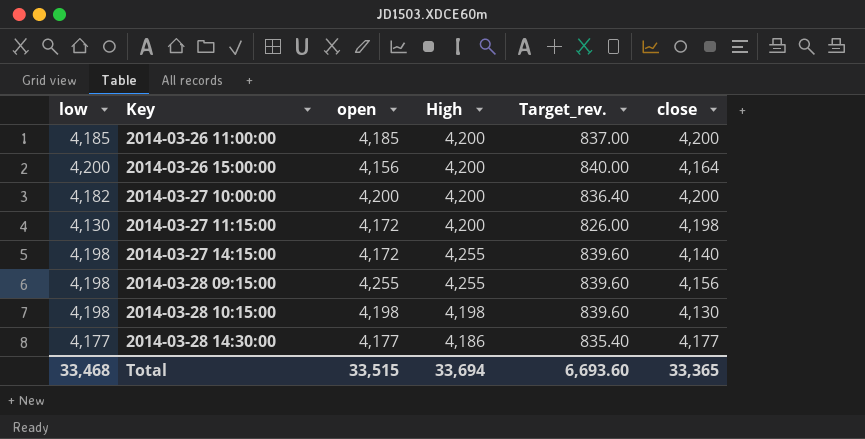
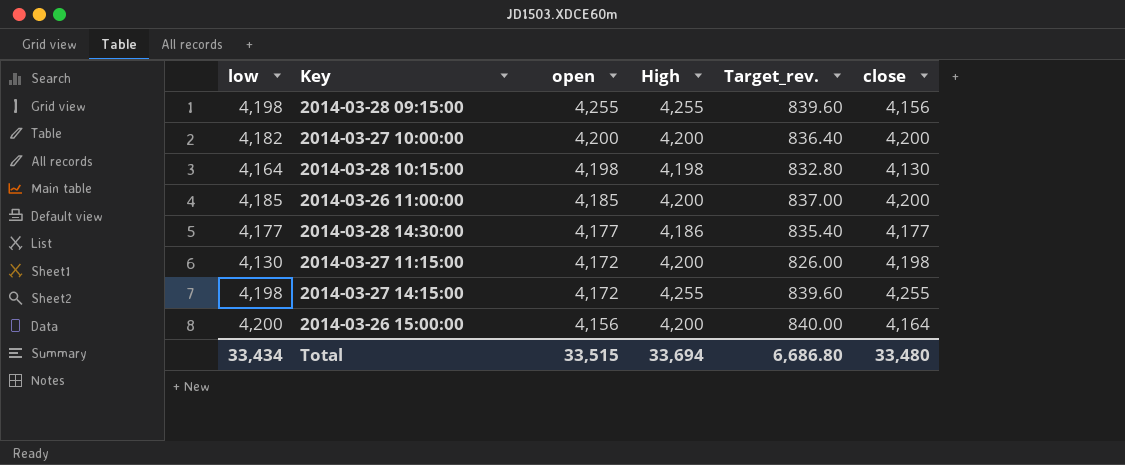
row order: Key ascending -> open descending
2014-03-28 10:15:00 | low: 4,198 -> 4,164
2014-03-28 10:15:00 | Target_rev.: 839.60 -> 832.80
2014-03-27 14:15:00 | close: 4,140 -> 4,255
Total | low: 33,468 -> 33,434
Total | Target_rev.: 6,693.60 -> 6,686.80
Total | close: 33,365 -> 33,480

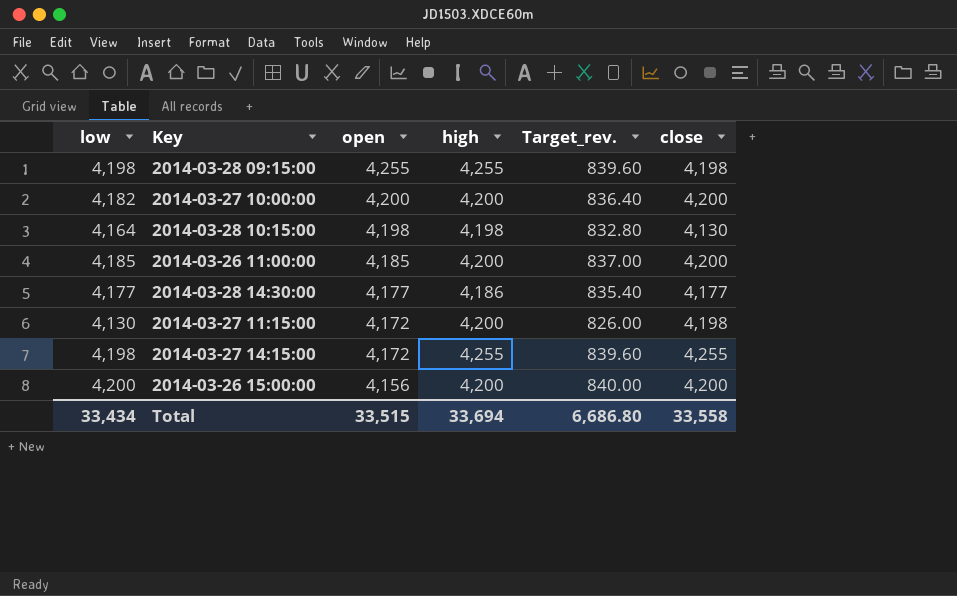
column name: High -> high
2014-03-28 09:15:00 | close: 4,156 -> 4,198
2014-03-26 15:00:00 | close: 4,164 -> 4,200
Total | close: 33,480 -> 33,558

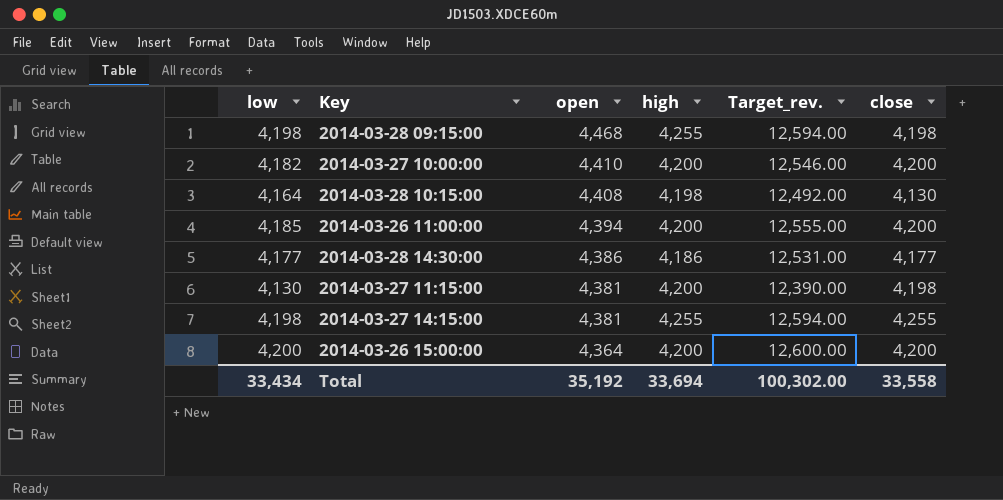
column Target_rev. | formula: [low] * 0.2 -> [low] * 3
2014-03-28 09:15:00 | open: 4,255 -> 4,468
2014-03-27 10:00:00 | open: 4,200 -> 4,410
2014-03-28 10:15:00 | open: 4,198 -> 4,408
2014-03-26 11:00:00 | open: 4,185 -> 4,394
2014-03-28 14:30:00 | open: 4,177 -> 4,386
2014-03-27 11:15:00 | open: 4,172 -> 4,381
2014-03-27 14:15:00 | open: 4,172 -> 4,381
2014-03-26 15:00:00 | open: 4,156 -> 4,364
Total | open: 33,515 -> 35,192
Total | Target_rev.: 6,686.80 -> 100,302.00

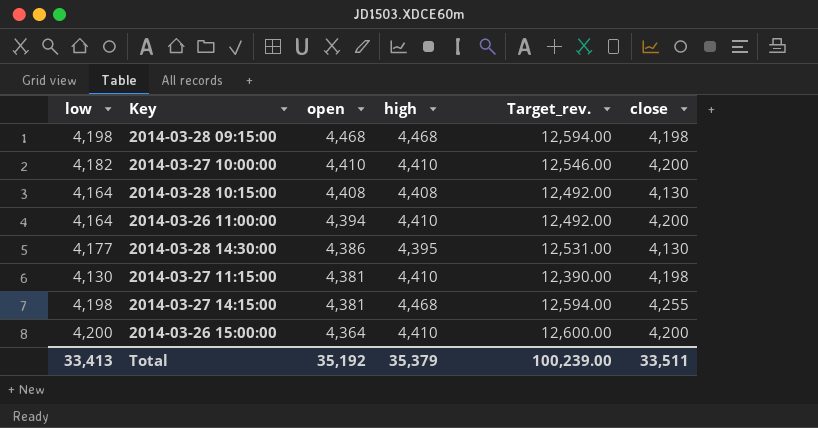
2014-03-28 09:15:00 | high: 4,255 -> 4,468
2014-03-27 10:00:00 | high: 4,200 -> 4,410
2014-03-28 10:15:00 | high: 4,198 -> 4,408
2014-03-26 11:00:00 | low: 4,185 -> 4,164
2014-03-26 11:00:00 | high: 4,200 -> 4,410
2014-03-26 11:00:00 | Target_rev.: 12,555.00 -> 12,492.00
2014-03-28 14:30:00 | high: 4,186 -> 4,395
2014-03-28 14:30:00 | close: 4,177 -> 4,130
2014-03-27 11:15:00 | high: 4,200 -> 4,410
2014-03-27 14:15:00 | high: 4,255 -> 4,468
2014-03-26 15:00:00 | high: 4,200 -> 4,410
Total | low: 33,434 -> 33,413
Total | high: 33,694 -> 35,379
Total | Target_rev.: 100,302.00 -> 100,239.00
Total | close: 33,558 -> 33,511

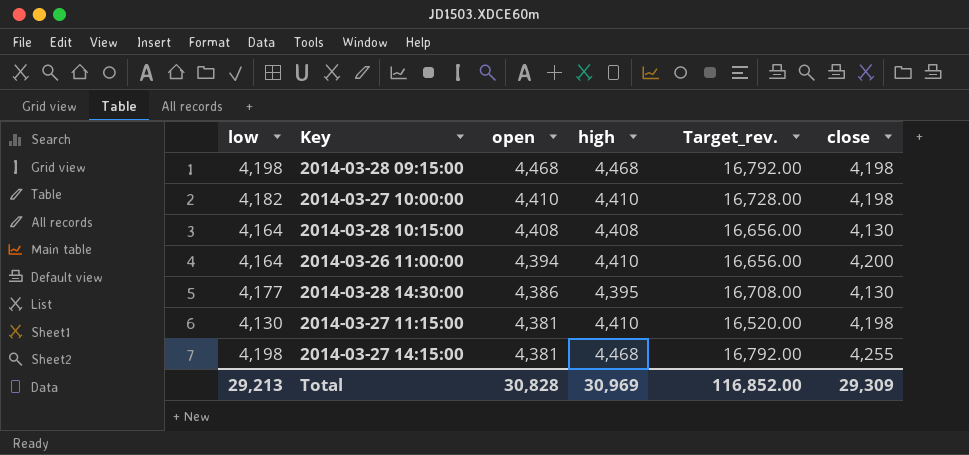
column Target_rev. | formula: [low] * 3 -> [low] * 4
row 2014-03-26 15:00:00: 4,200 | 4,364 | 4,410 | 12,600.00 | 4,200 -> none
2014-03-27 10:00:00 | close: 4,200 -> 4,198
Total | low: 33,413 -> 29,213
Total | open: 35,192 -> 30,828
Total | high: 35,379 -> 30,969
Total | Target_rev.: 100,239.00 -> 116,852.00
Total | close: 33,511 -> 29,309

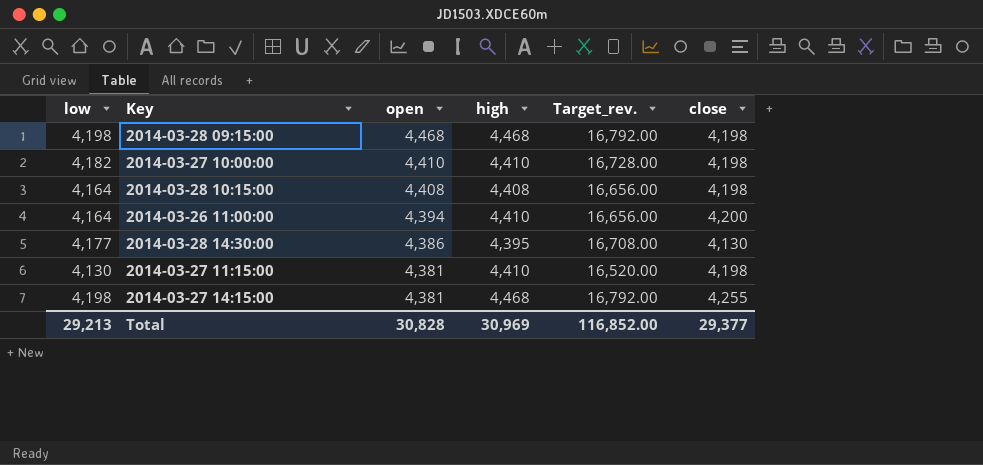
2014-03-28 10:15:00 | close: 4,130 -> 4,198
Total | close: 29,309 -> 29,377

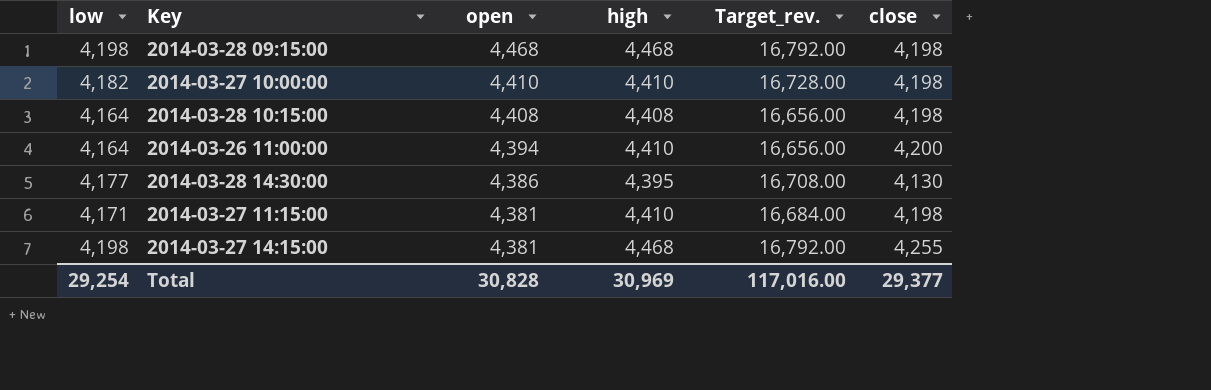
2014-03-27 11:15:00 | low: 4,130 -> 4,171
2014-03-27 11:15:00 | Target_rev.: 16,520.00 -> 16,684.00
Total | low: 29,213 -> 29,254
Total | Target_rev.: 116,852.00 -> 117,016.00

